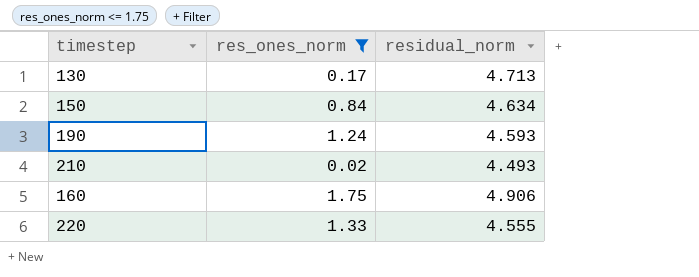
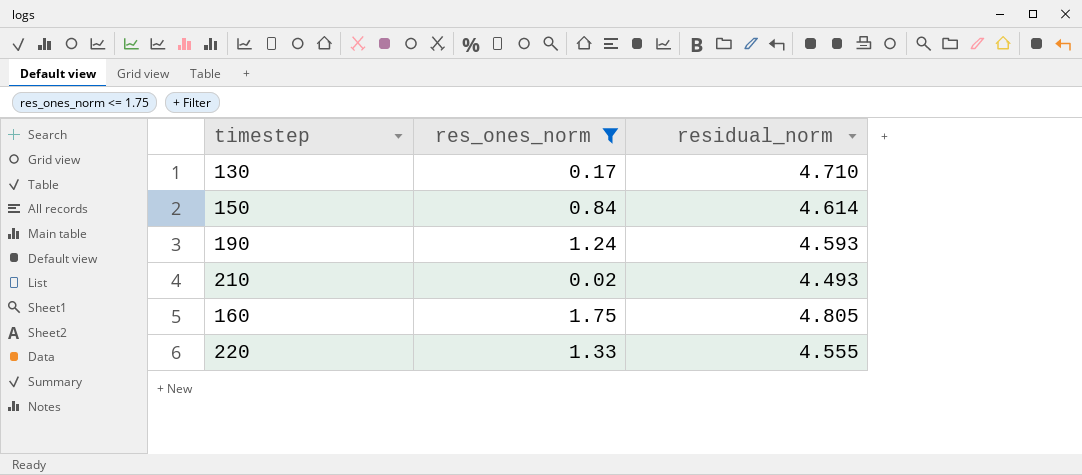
130 | residual_norm: 4.713 -> 4.710
150 | residual_norm: 4.634 -> 4.614
160 | residual_norm: 4.906 -> 4.805

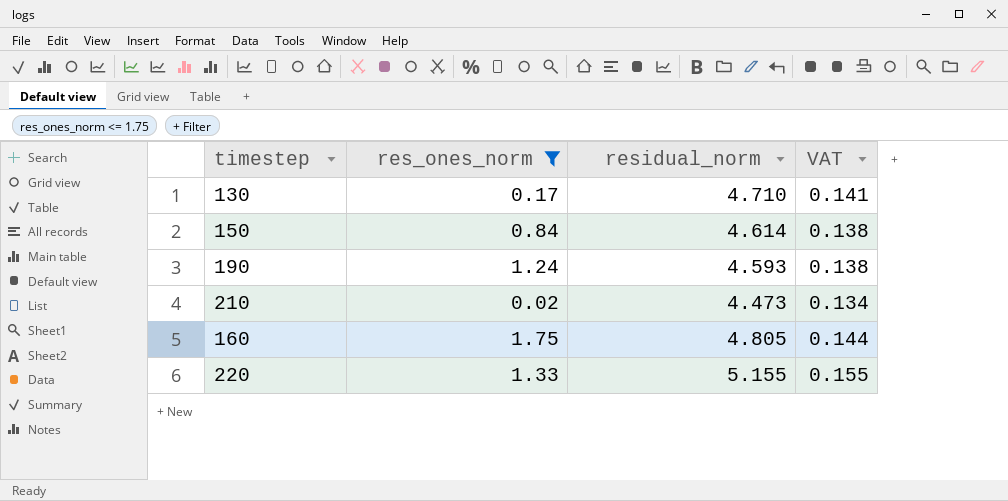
column VAT | formula: none -> [residual_norm] * 0.03
210 | residual_norm: 4.493 -> 4.473
220 | residual_norm: 4.555 -> 5.155

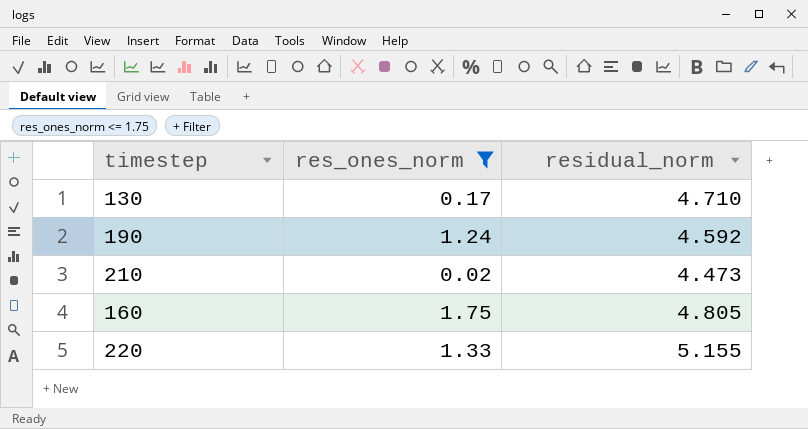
column VAT | formula: [residual_norm] * 0.03 -> none
row 150: 0.84 | 4.614 | 0.138 -> none
190 | residual_norm: 4.593 -> 4.592

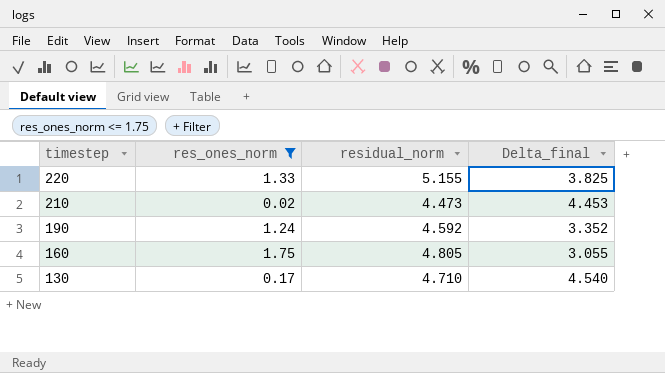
row order: none -> timestep descending
column Delta_final | formula: none -> [residual_norm] - [res_ones_norm]

